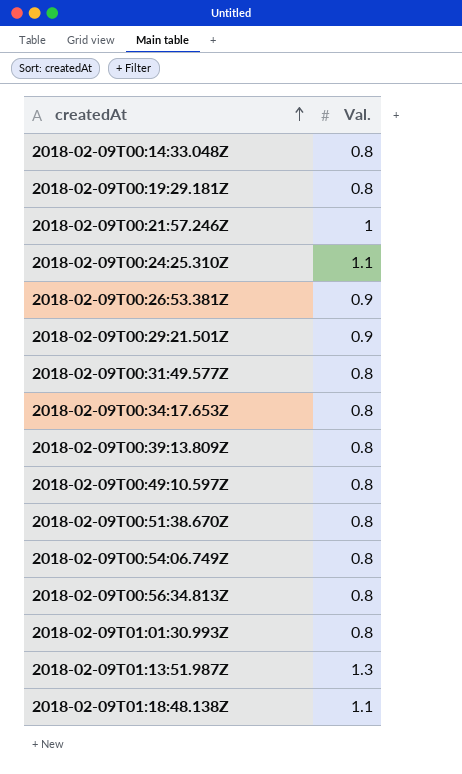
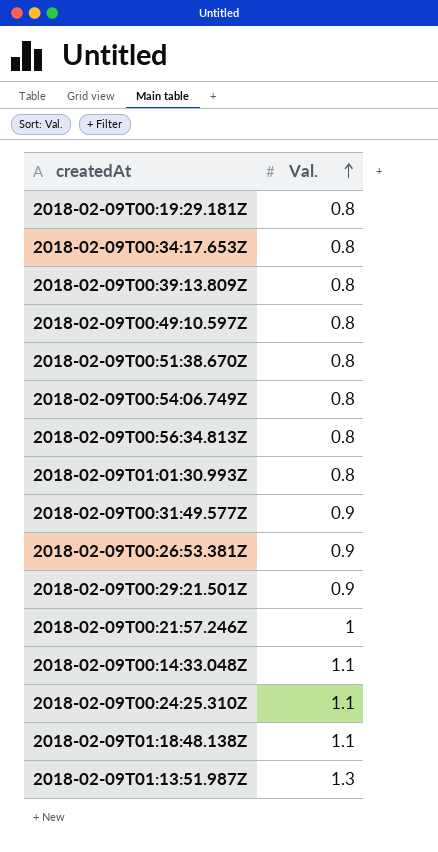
row order: createdAt ascending -> Val. ascending
2018-02-09T00:31:49.577Z | Val.: 0.8 -> 0.9
2018-02-09T00:14:33.048Z | Val.: 0.8 -> 1.1

